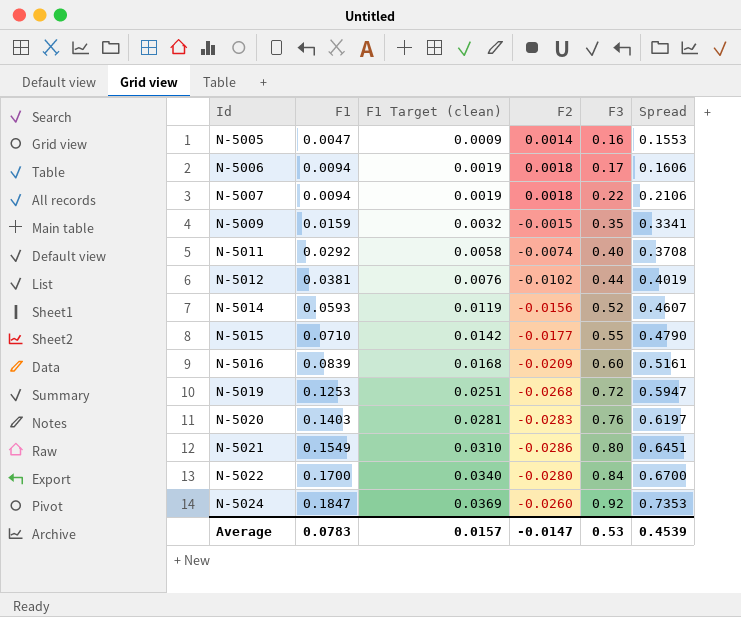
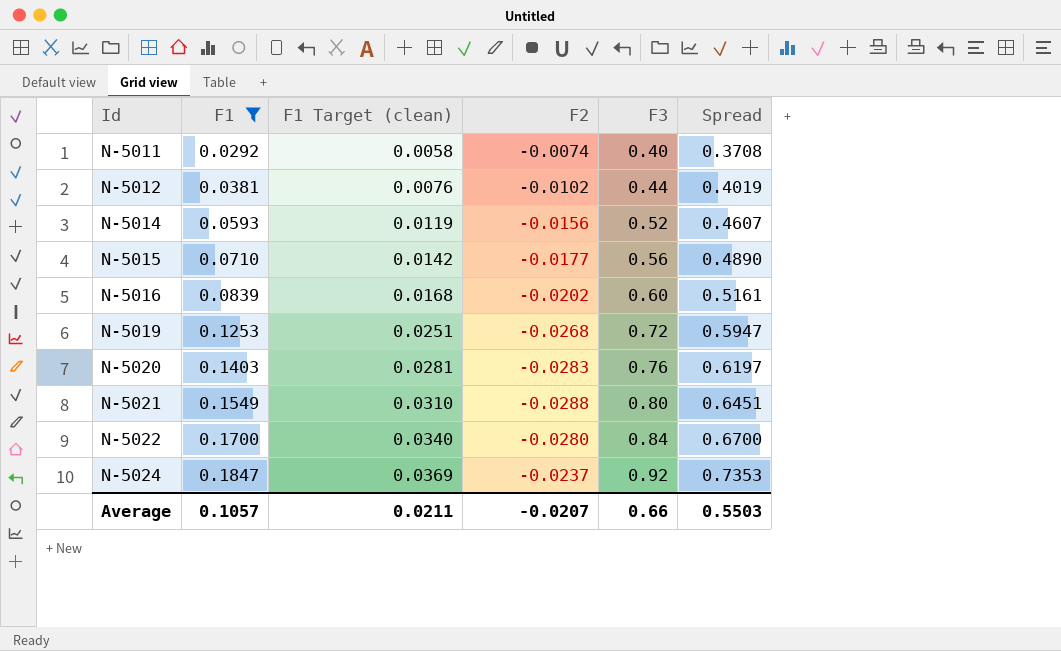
filter: none -> F1 >= 0.0292
N-5015 | F3: 0.55 -> 0.56
N-5015 | Spread: 0.4790 -> 0.4890
N-5016 | F2: -0.0209 -> -0.0202
N-5021 | F2: -0.0286 -> -0.0288
N-5024 | F2: -0.0260 -> -0.0237
Average | F1: 0.0783 -> 0.1057
Average | F1 Target (clean): 0.0157 -> 0.0211
Average | F2: -0.0147 -> -0.0207
Average | F3: 0.53 -> 0.66
Average | Spread: 0.4539 -> 0.5503

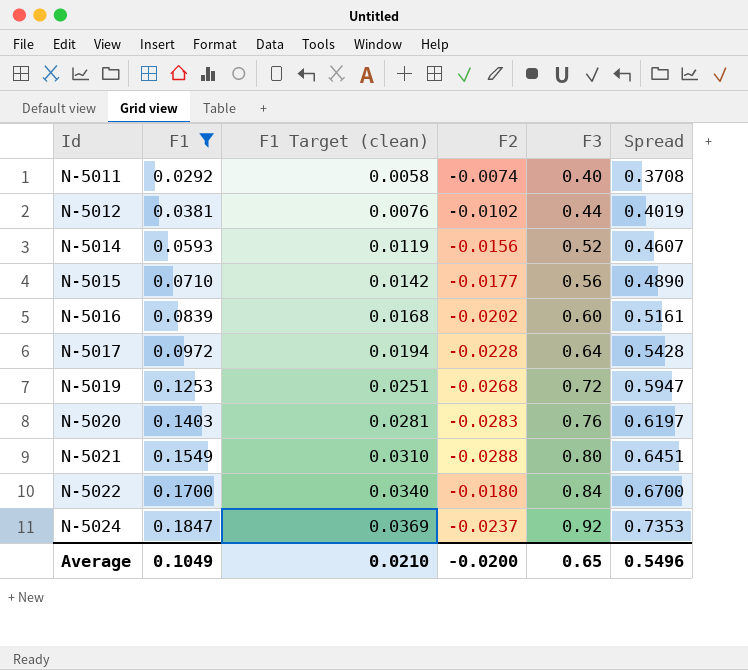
row N-5017: none -> 0.0972 | 0.0194 | -0.0228 | 0.64 | 0.5428
N-5022 | F2: -0.0280 -> -0.0180
Average | F1: 0.1057 -> 0.1049
Average | F1 Target (clean): 0.0211 -> 0.0210
Average | F2: -0.0207 -> -0.0200
Average | F3: 0.66 -> 0.65
Average | Spread: 0.5503 -> 0.5496

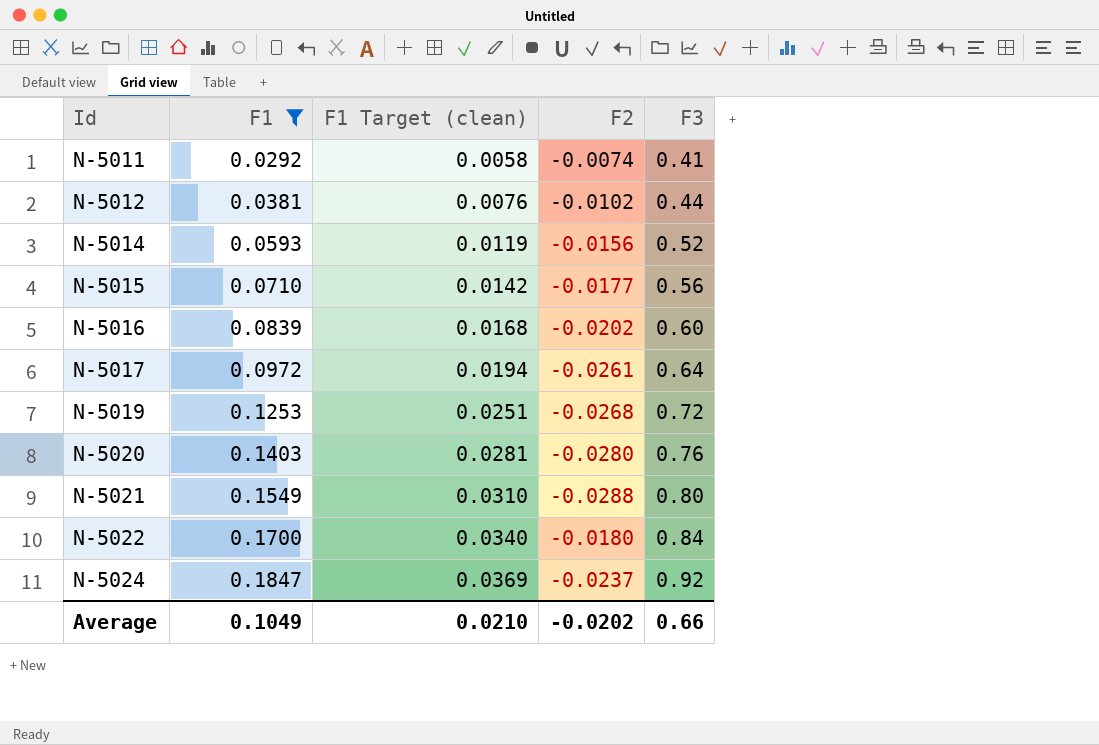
column Spread | formula: [F3] - [F1] -> none
N-5011 | F3: 0.40 -> 0.41
N-5017 | F2: -0.0228 -> -0.0261
N-5020 | F2: -0.0283 -> -0.0280
Average | F2: -0.0200 -> -0.0202
Average | F3: 0.65 -> 0.66

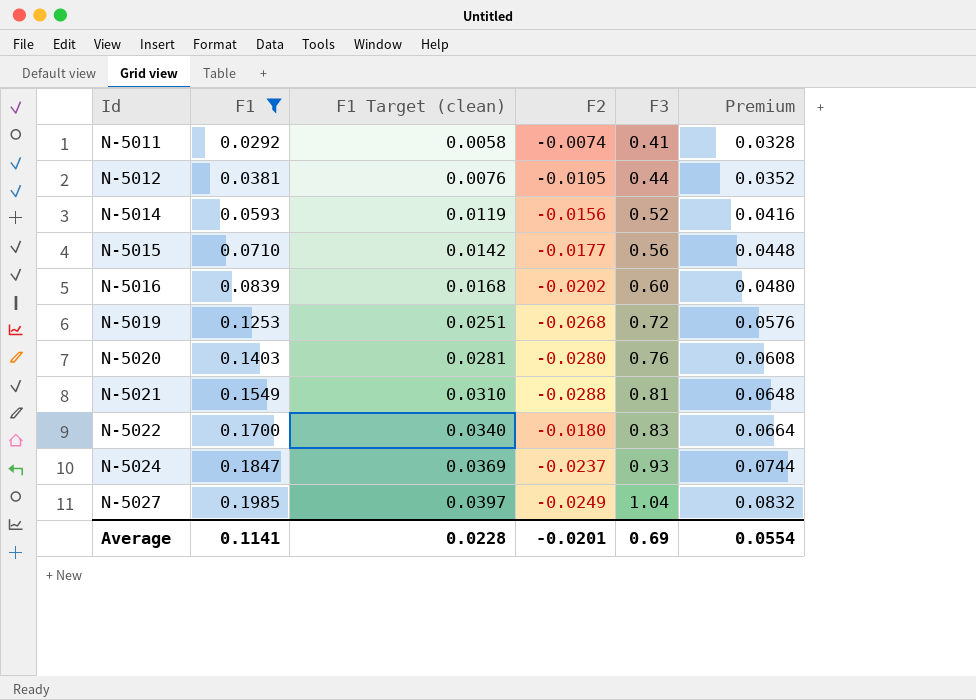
column Premium | formula: none -> [F3] * 0.08
row N-5017: 0.0972 | 0.0194 | -0.0261 | 0.64 -> none
N-5012 | F2: -0.0102 -> -0.0105
N-5021 | F3: 0.80 -> 0.81
N-5022 | F3: 0.84 -> 0.83
N-5024 | F3: 0.92 -> 0.93
row N-5027: none -> 0.1985 | 0.0397 | -0.0249 | 1.04 | 0.0832
Average | F1: 0.1049 -> 0.1141
Average | F1 Target (clean): 0.0210 -> 0.0228
Average | F2: -0.0202 -> -0.0201
Average | F3: 0.66 -> 0.69

